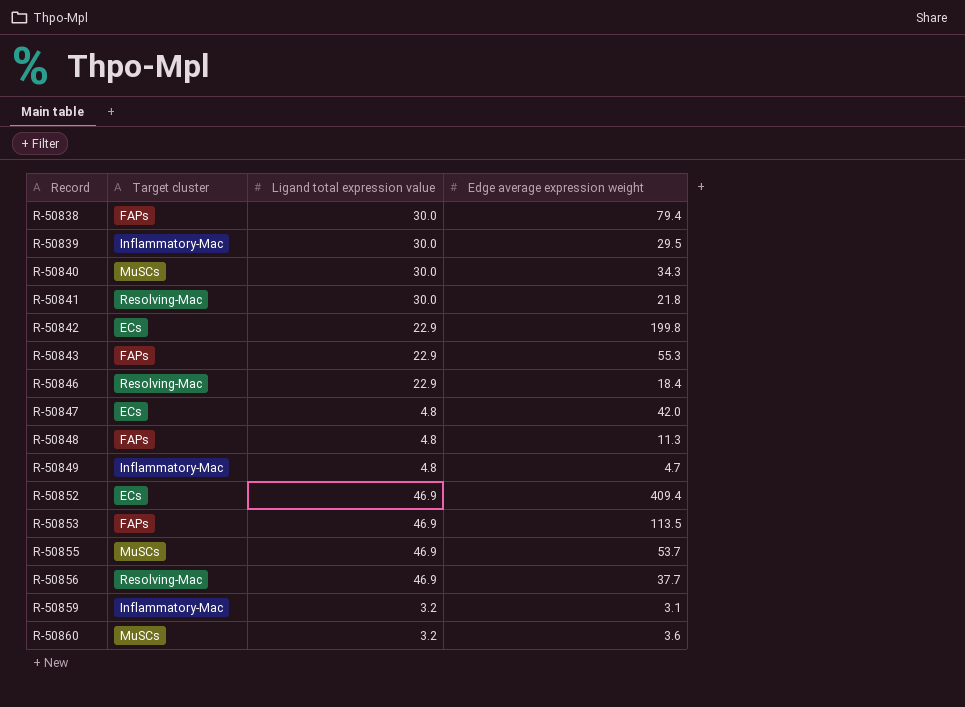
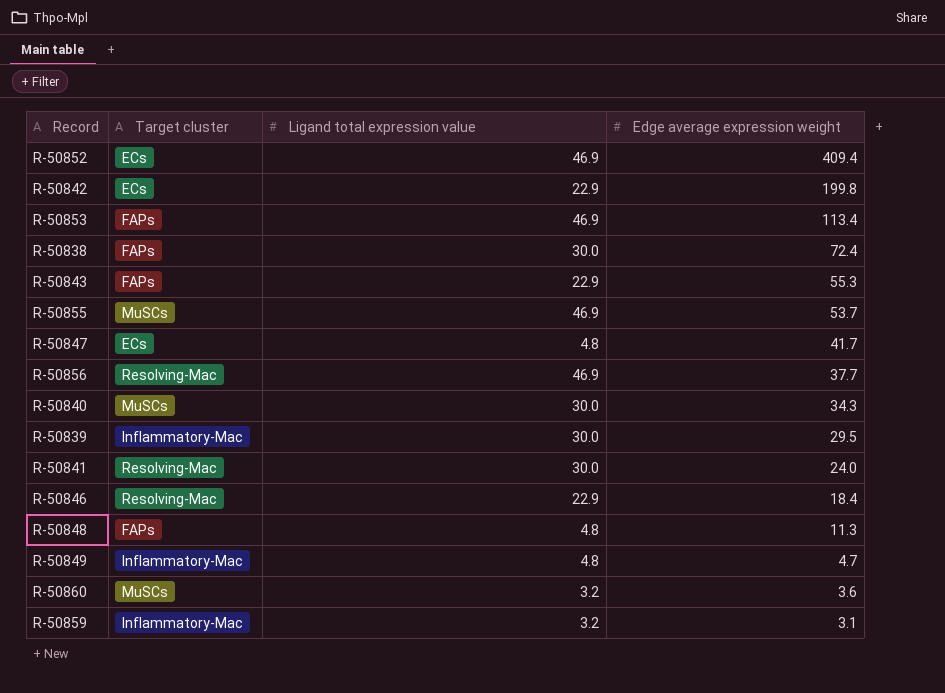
row order: Record ascending -> Edge average expression weight descending
R-50853 | Edge average expression weight: 113.5 -> 113.4
R-50838 | Edge average expression weight: 79.4 -> 72.4
R-50847 | Edge average expression weight: 42.0 -> 41.7
R-50841 | Edge average expression weight: 21.8 -> 24.0

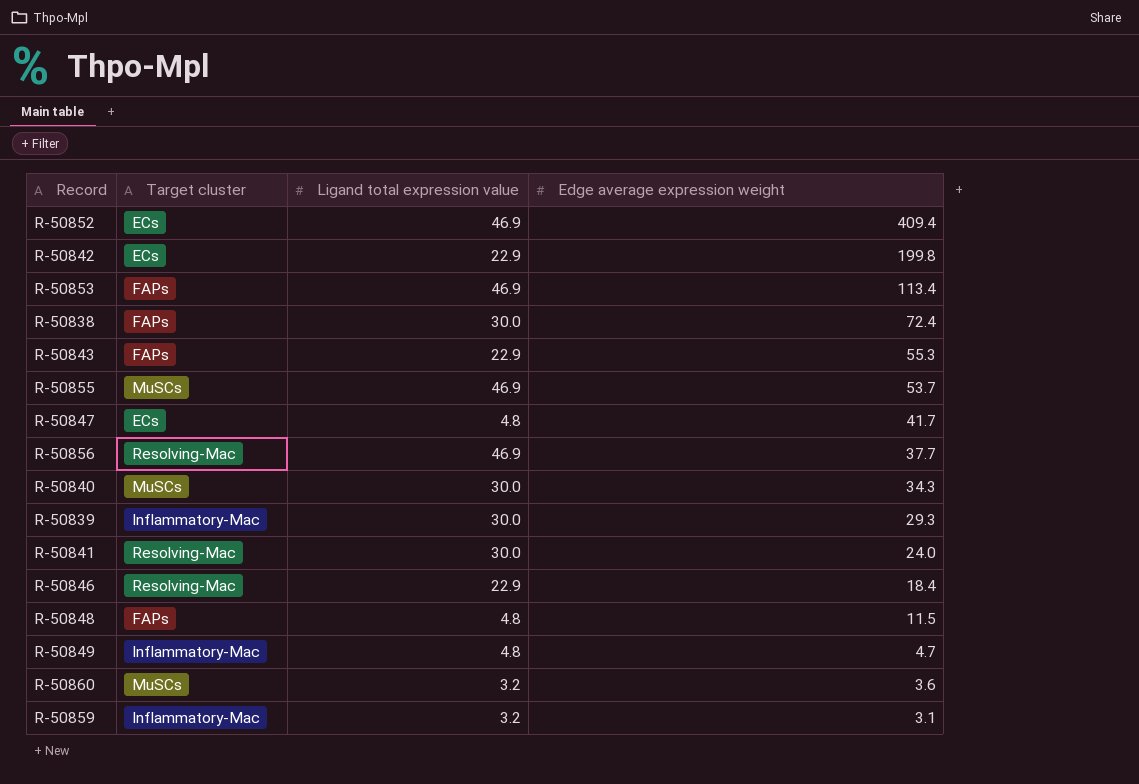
R-50839 | Edge average expression weight: 29.5 -> 29.3
R-50848 | Edge average expression weight: 11.3 -> 11.5

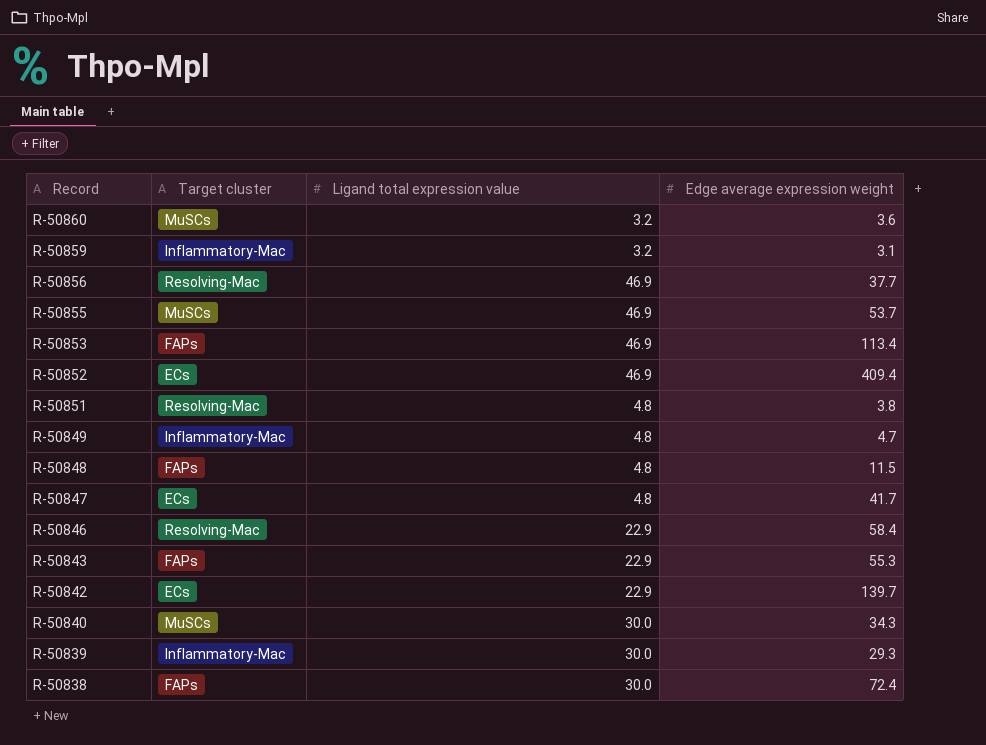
row order: Edge average expression weight descending -> Record descending
row R-50841: Resolving-Mac | 30.0 | 24.0 -> none
row R-50851: none -> Resolving-Mac | 4.8 | 3.8
R-50846 | Edge average expression weight: 18.4 -> 58.4
R-50842 | Edge average expression weight: 199.8 -> 139.7

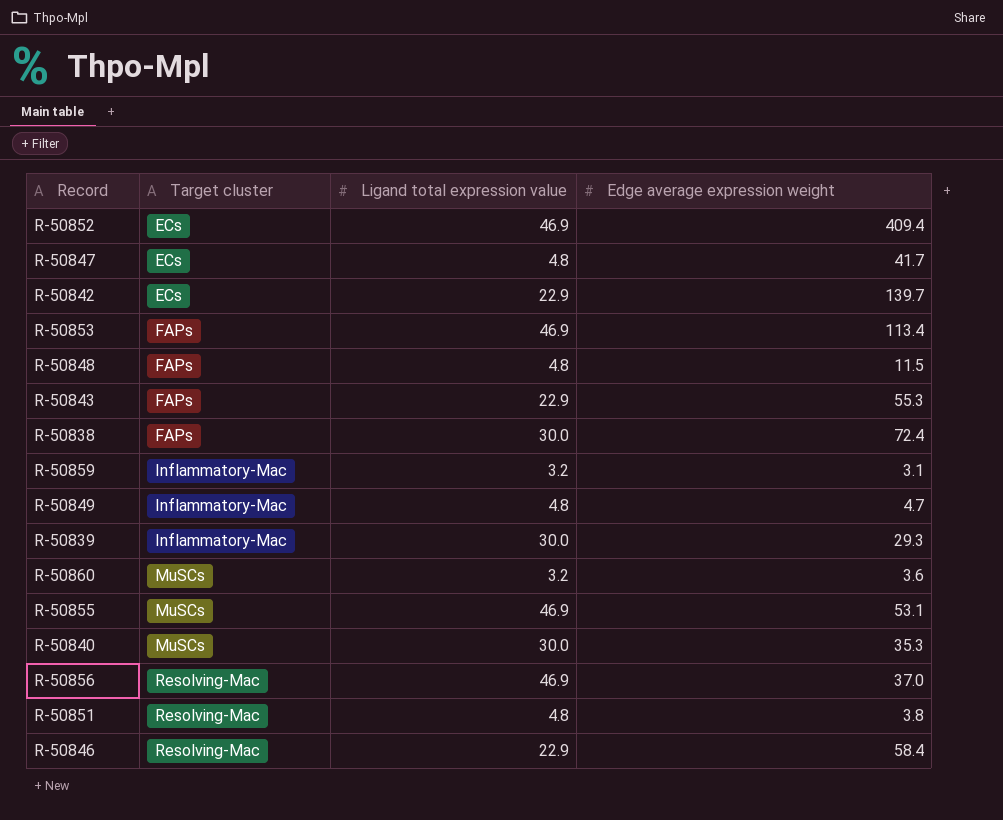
row order: Record descending -> Target cluster ascending
R-50855 | Edge average expression weight: 53.7 -> 53.1
R-50840 | Edge average expression weight: 34.3 -> 35.3
R-50856 | Edge average expression weight: 37.7 -> 37.0

